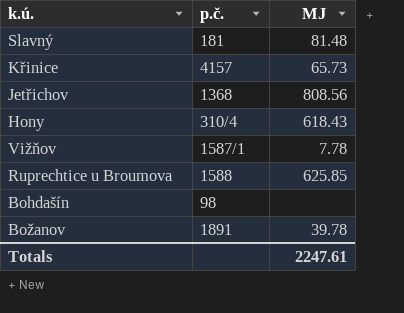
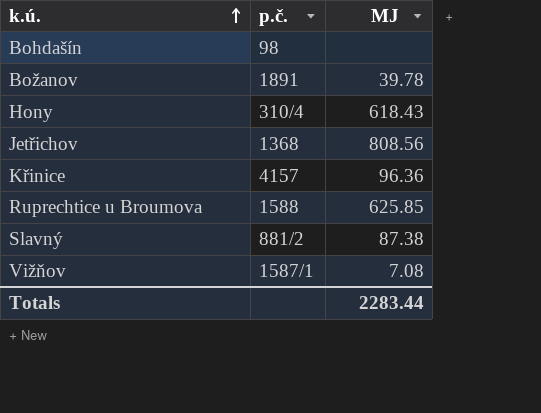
row order: none -> k.ú. ascending
Křinice | MJ: 65.73 -> 96.36
Slavný | p.č.: 181 -> 881/2
Slavný | MJ: 81.48 -> 87.38
Vižňov | MJ: 7.78 -> 7.08
Totals | MJ: 2247.61 -> 2283.44

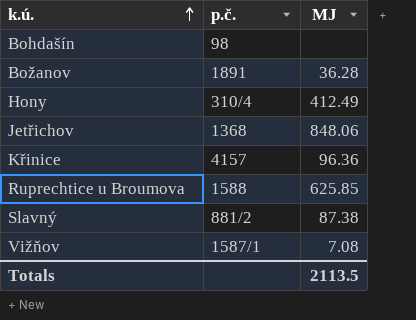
Božanov | MJ: 39.78 -> 36.28
Hony | MJ: 618.43 -> 412.49
Jetřichov | MJ: 808.56 -> 848.06
Totals | MJ: 2283.44 -> 2113.5

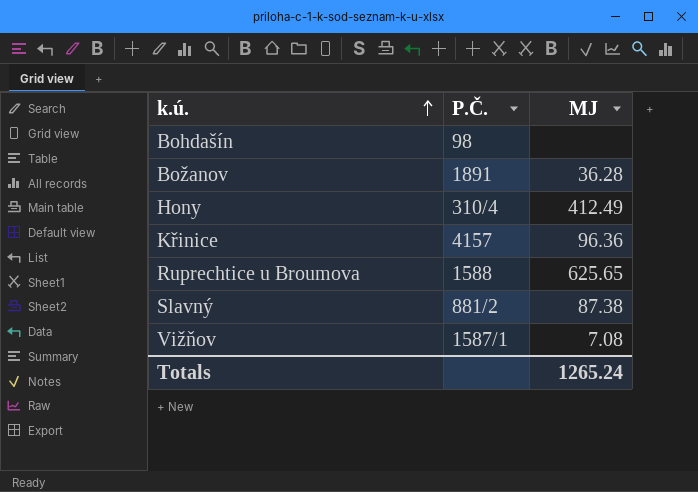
column name: p.č. -> P.Č.
row Jetřichov: 1368 | 848.06 -> none
Ruprechtice u Broumova | MJ: 625.85 -> 625.65
Totals | MJ: 2113.5 -> 1265.24

